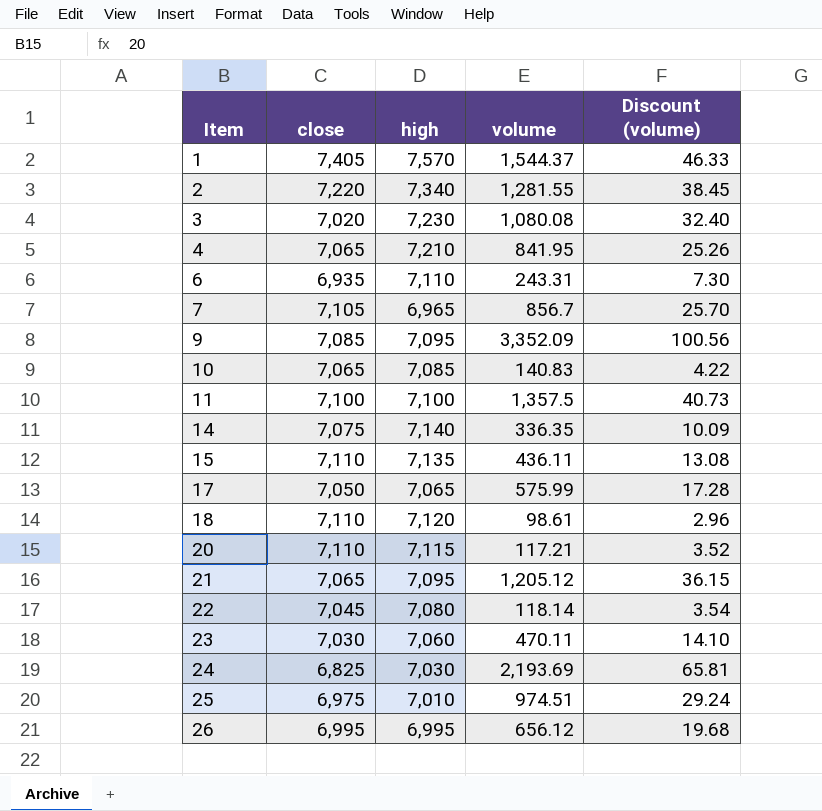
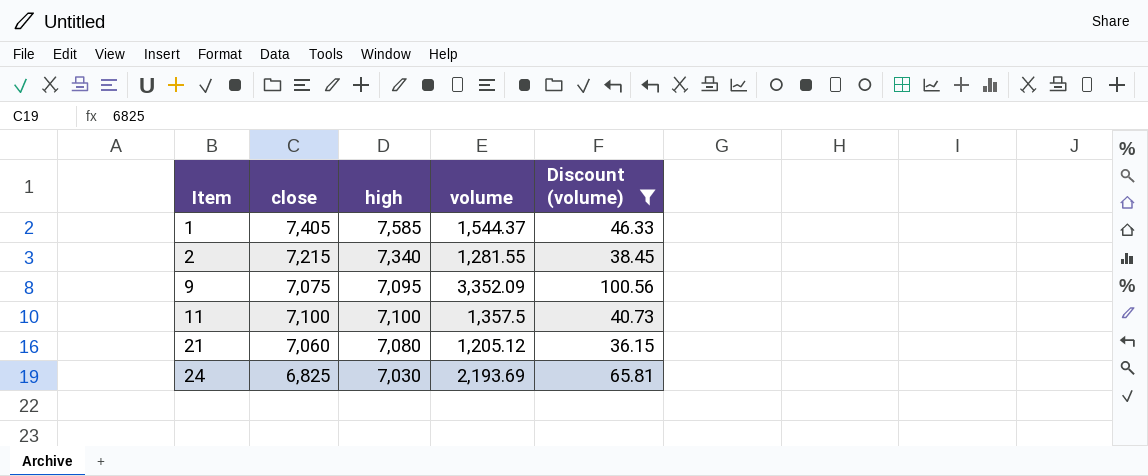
filter: none -> Discount (volume) >= 36.15
1 | high: 7,570 -> 7,585
2 | close: 7,220 -> 7,215
9 | close: 7,085 -> 7,075
21 | close: 7,065 -> 7,060
21 | high: 7,095 -> 7,080

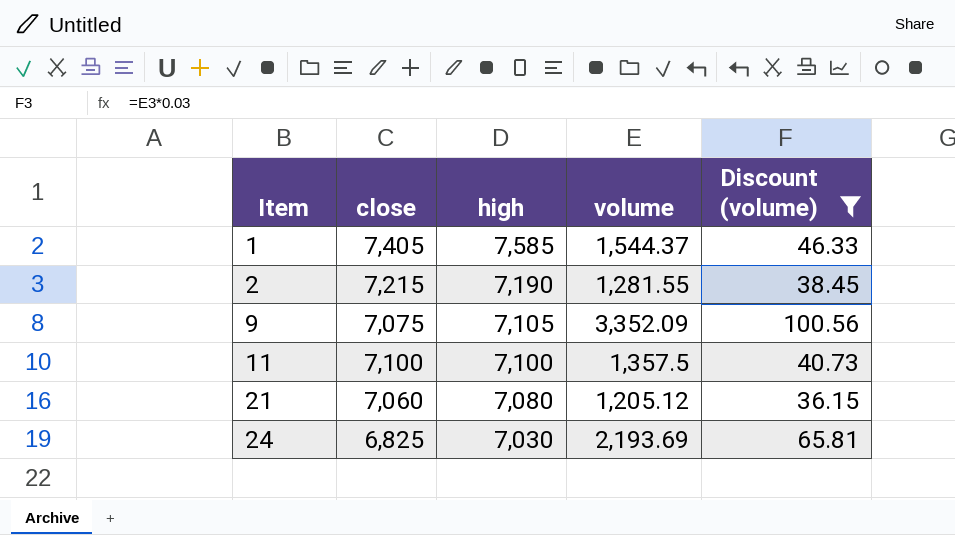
2 | high: 7,340 -> 7,190
9 | high: 7,095 -> 7,105

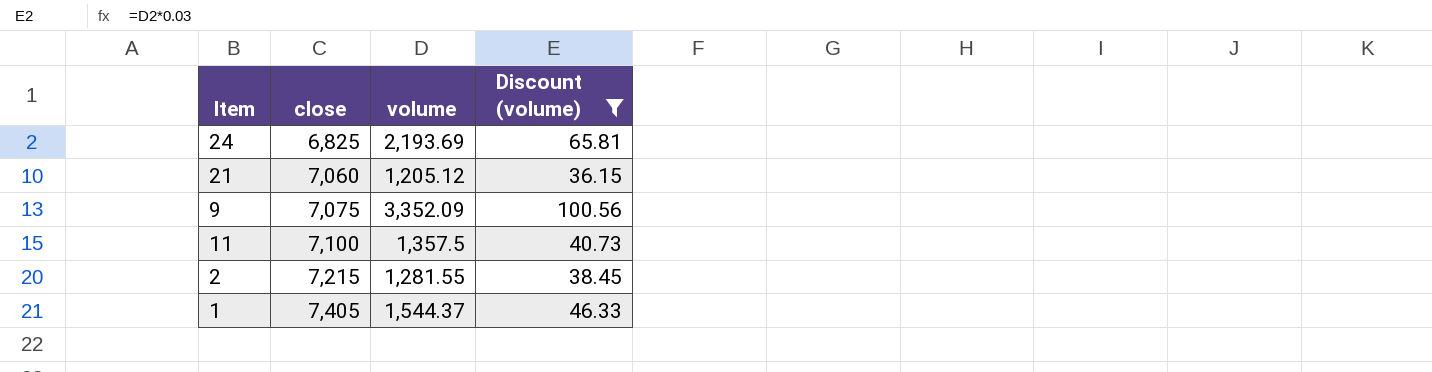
row order: Item ascending -> close ascending
column high | position: 3 -> none

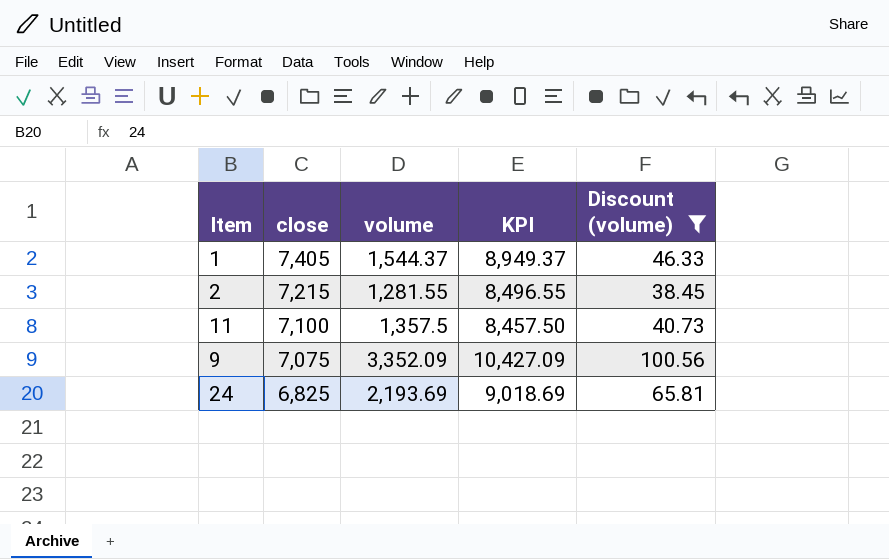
row order: close ascending -> close descending
column KPI | formula: none -> [close] + [volume]
row 21: 7,060 | 1,205.12 | 36.15 -> none

